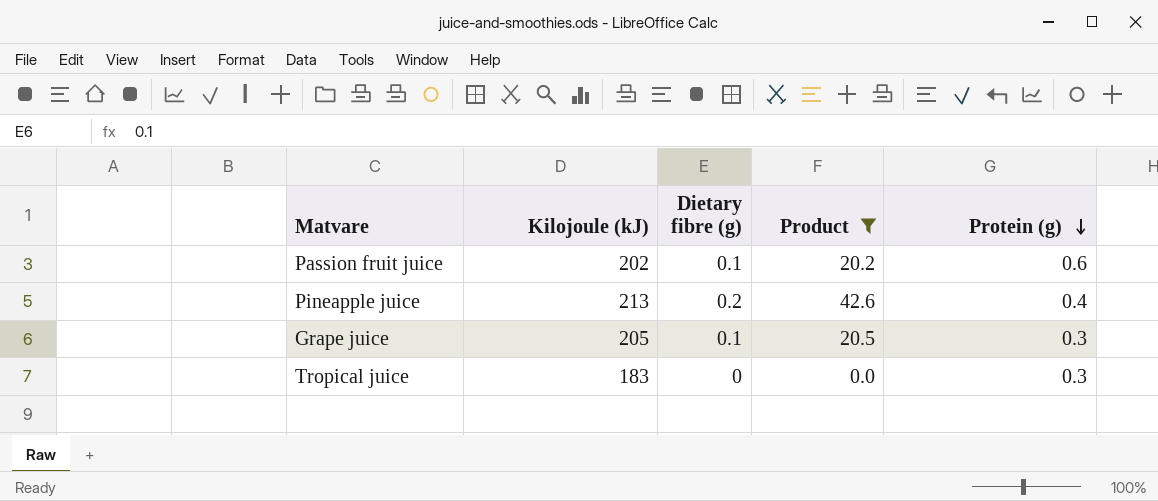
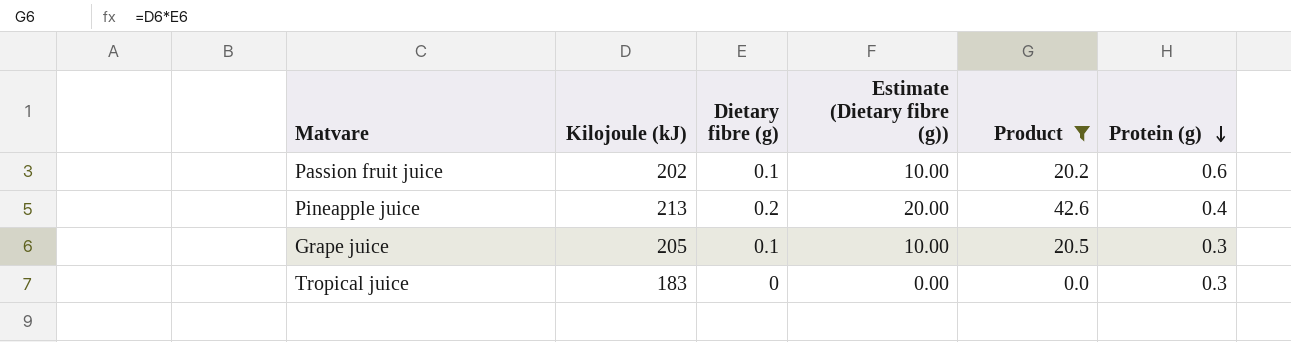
column Estimate (Dietary fibre (g)) | formula: none -> [Dietary fibre (g)] * 100

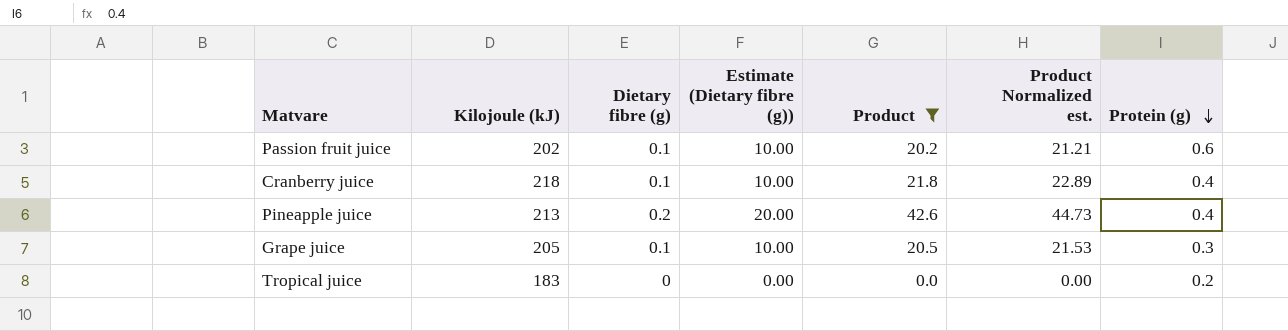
column Product Normalized est. | formula: none -> [Product] * 1.05
row Cranberry juice: none -> 218 | 0.1 | 10.00 | 21.8 | 22.89 | 0.4
Tropical juice | Protein (g): 0.3 -> 0.2

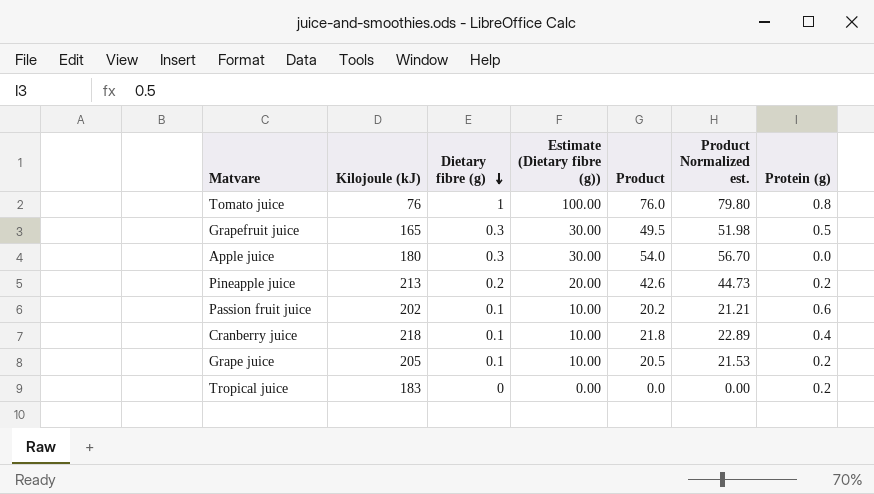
filter: Product <= 42.6 -> none
row order: Protein (g) descending -> Dietary fibre (g) descending
Pineapple juice | Protein (g): 0.4 -> 0.2
Grape juice | Protein (g): 0.3 -> 0.2

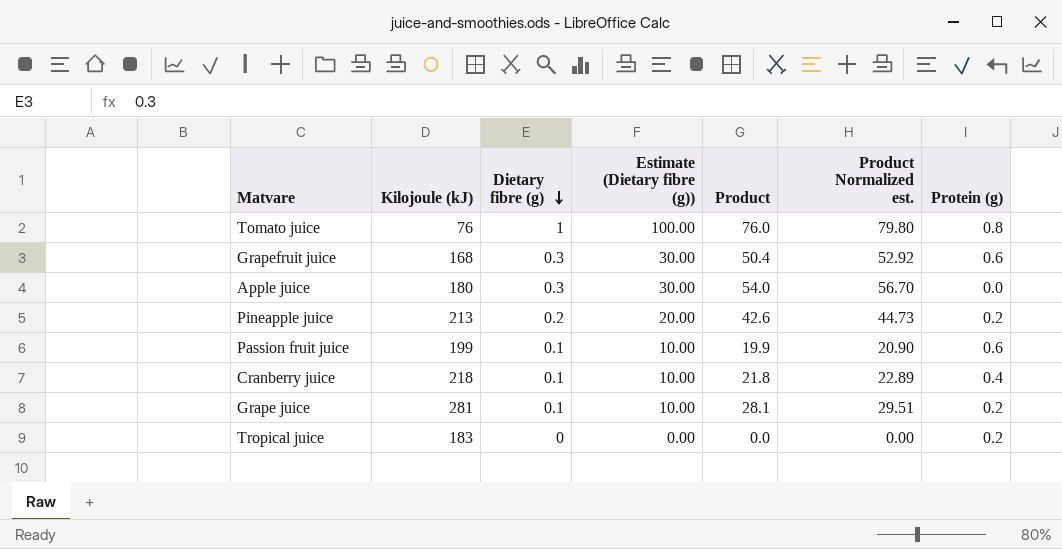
Grapefruit juice | Kilojoule (kJ): 165 -> 168
Grapefruit juice | Product: 49.5 -> 50.4
Grapefruit juice | Product Normalized est.: 51.98 -> 52.92
Grapefruit juice | Protein (g): 0.5 -> 0.6
Passion fruit juice | Kilojoule (kJ): 202 -> 199
Passion fruit juice | Product: 20.2 -> 19.9
Passion fruit juice | Product Normalized est.: 21.21 -> 20.90
Grape juice | Kilojoule (kJ): 205 -> 281
Grape juice | Product: 20.5 -> 28.1
Grape juice | Product Normalized est.: 21.53 -> 29.51

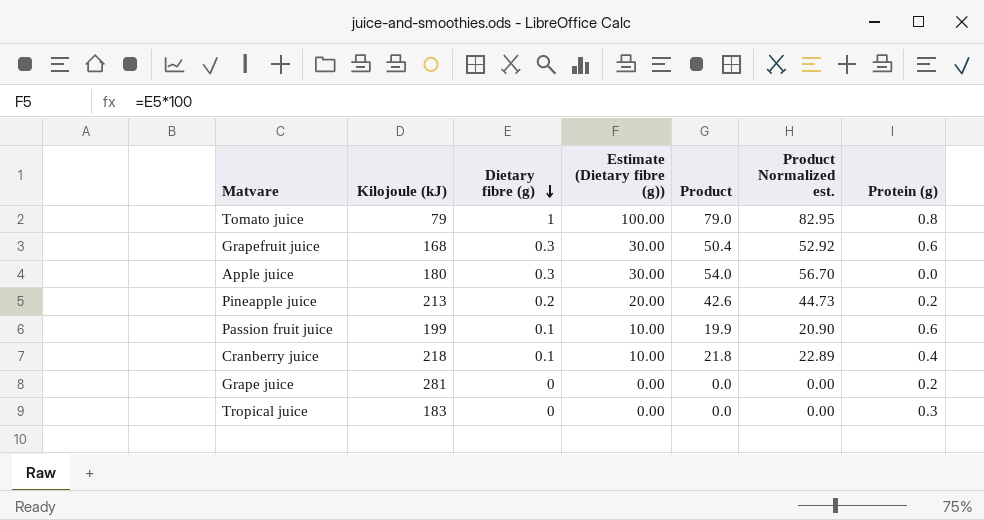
Tomato juice | Kilojoule (kJ): 76 -> 79
Tomato juice | Product: 76.0 -> 79.0
Tomato juice | Product Normalized est.: 79.80 -> 82.95
Grape juice | Dietary fibre (g): 0.1 -> 0
Grape juice | Estimate (Dietary fibre (g)): 10.00 -> 0.00
Grape juice | Product: 28.1 -> 0.0
Grape juice | Product Normalized est.: 29.51 -> 0.00
Tropical juice | Protein (g): 0.2 -> 0.3

